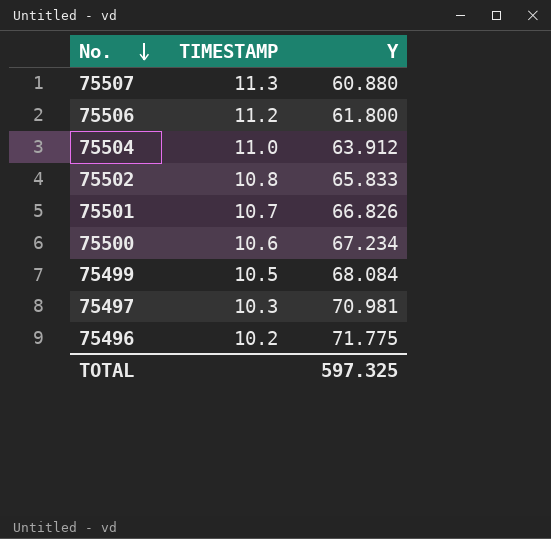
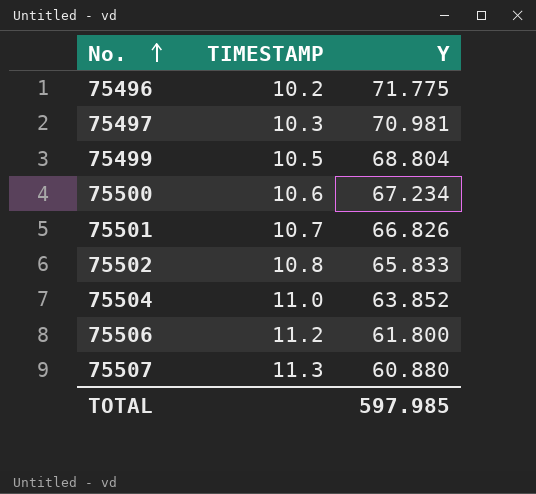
row order: No. descending -> No. ascending
75499 | Y: 68.084 -> 68.804
75504 | Y: 63.912 -> 63.852
TOTAL | Y: 597.325 -> 597.985

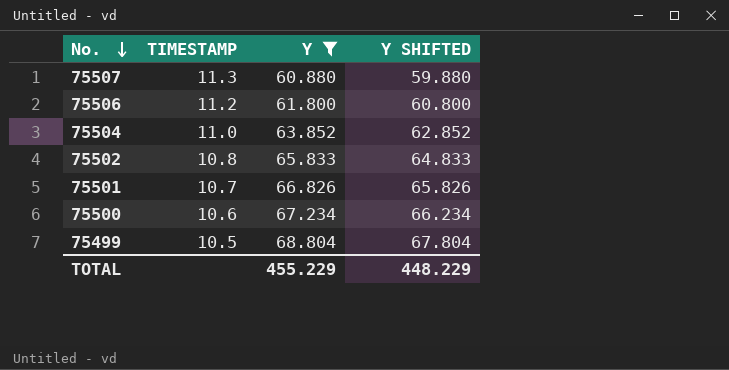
filter: none -> Y <= 68.804
row order: No. ascending -> No. descending
column Y SHIFTED | formula: none -> [Y] - 1
TOTAL | Y: 597.985 -> 455.229

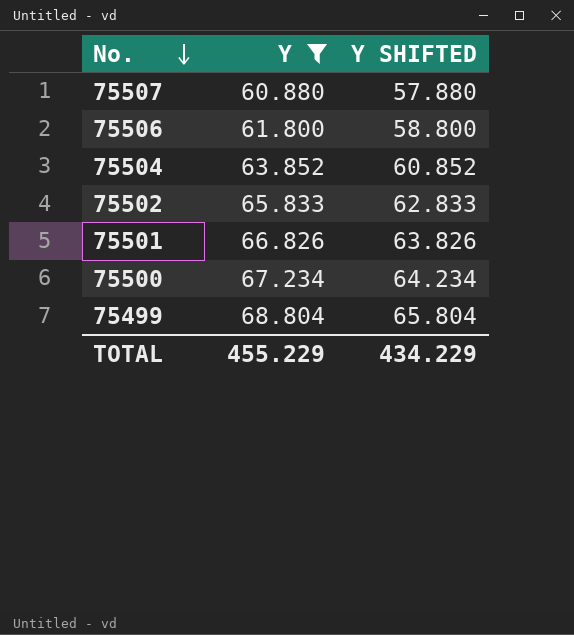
column TIMESTAMP | position: 2 -> none
column Y SHIFTED | formula: [Y] - 1 -> [Y] - 3
TOTAL | Y SHIFTED: 448.229 -> 434.229

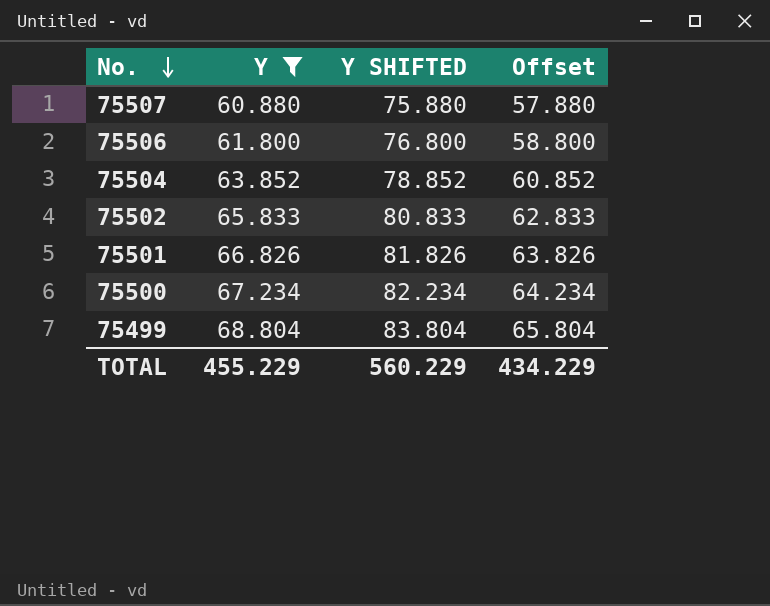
column Y SHIFTED | formula: [Y] - 3 -> [Y] + 15
column Offset | formula: none -> [Y] - 3
TOTAL | Y SHIFTED: 434.229 -> 560.229

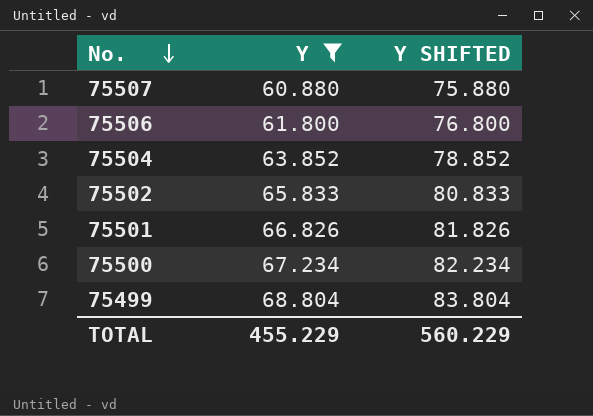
column Offset | formula: [Y] - 3 -> none

